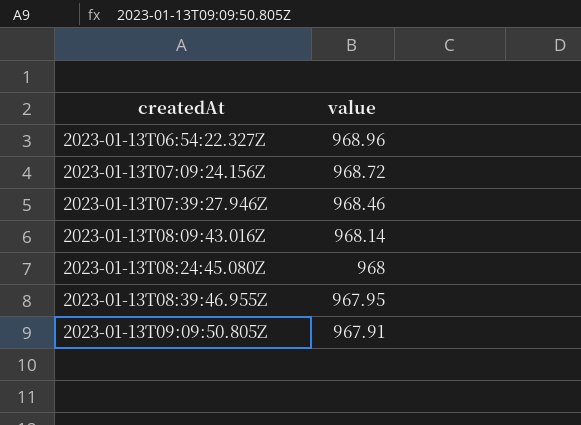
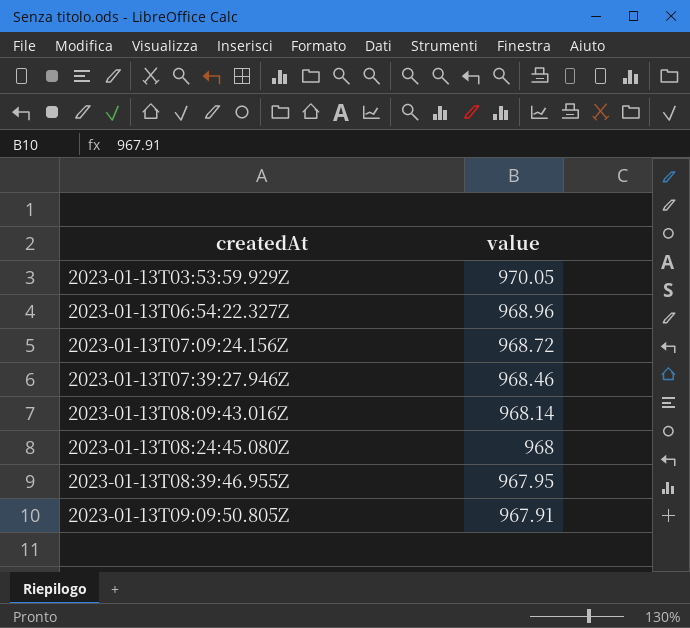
row 2023-01-13T03:53:59.929Z: none -> 970.05

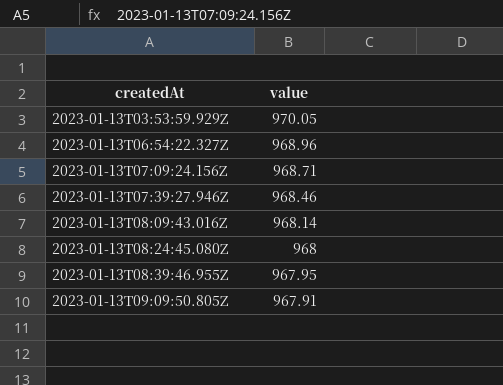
2023-01-13T07:09:24.156Z | value: 968.72 -> 968.71

